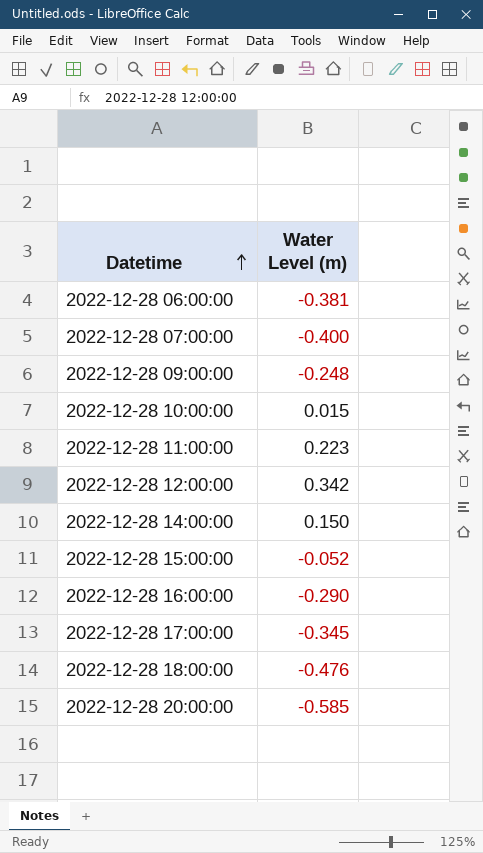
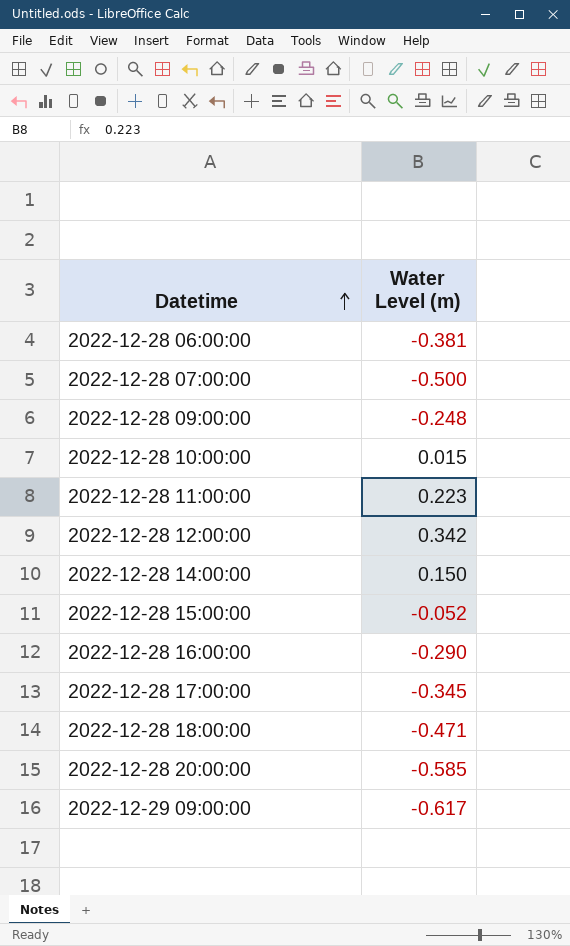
2022-12-28 07:00:00 | Water Level (m): -0.400 -> -0.500
2022-12-28 18:00:00 | Water Level (m): -0.476 -> -0.471
row 2022-12-29 09:00:00: none -> -0.617

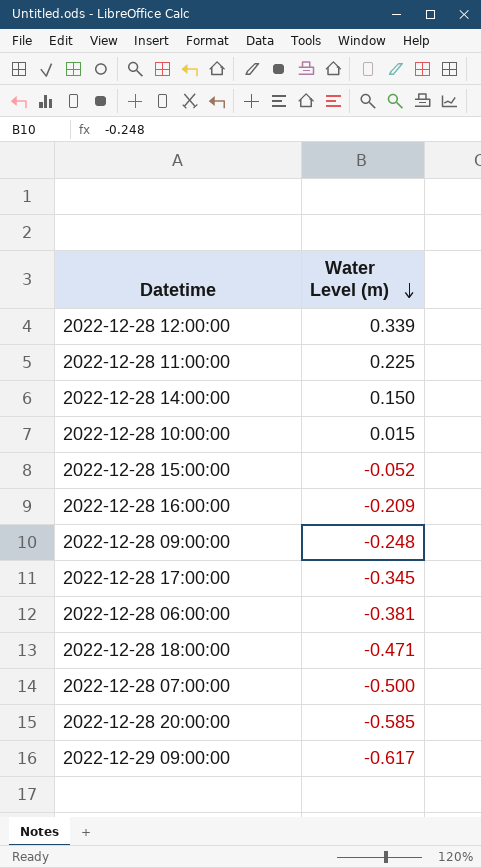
row order: Datetime ascending -> Water Level (m) descending
2022-12-28 12:00:00 | Water Level (m): 0.342 -> 0.339
2022-12-28 11:00:00 | Water Level (m): 0.223 -> 0.225
2022-12-28 16:00:00 | Water Level (m): -0.290 -> -0.209

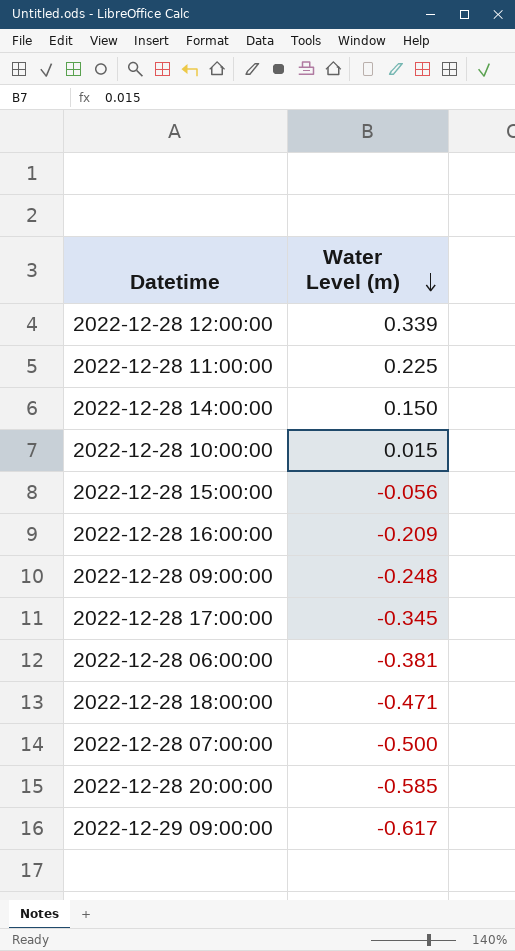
2022-12-28 15:00:00 | Water Level (m): -0.052 -> -0.056

